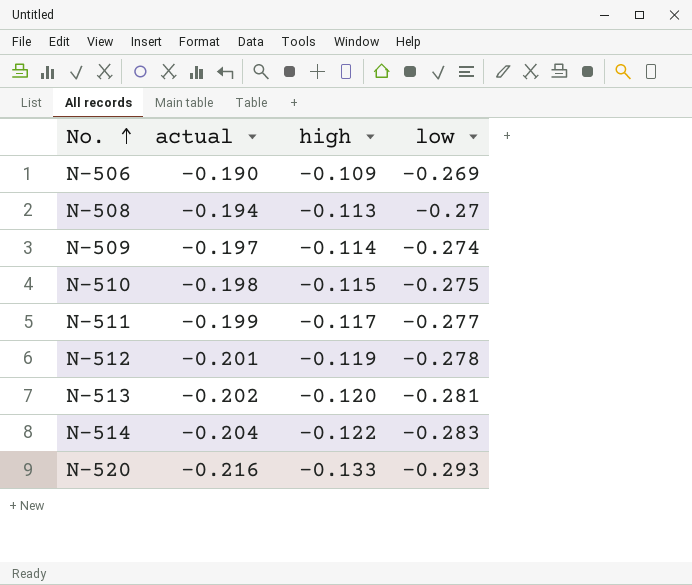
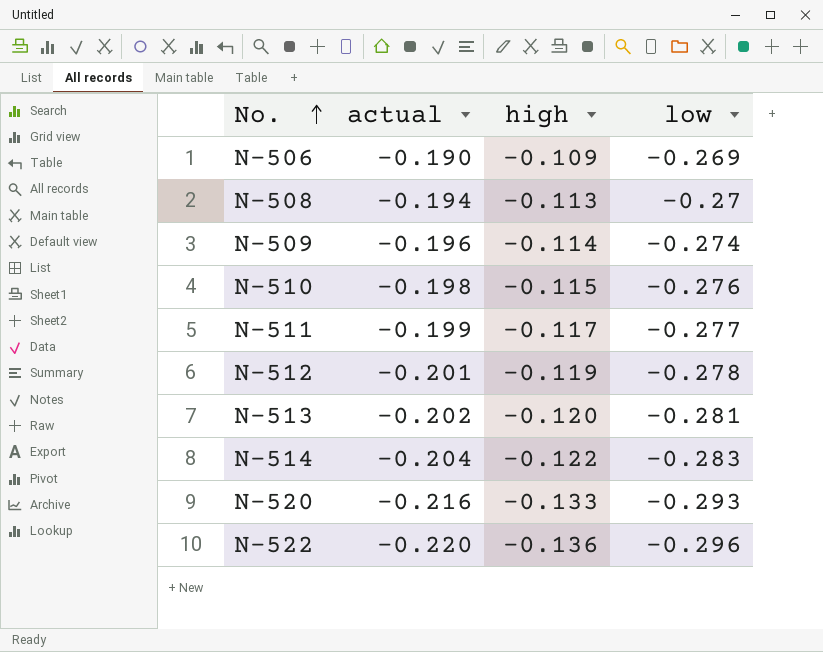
N-509 | actual: -0.197 -> -0.196
N-510 | low: -0.275 -> -0.276
row N-522: none -> -0.220 | -0.136 | -0.296

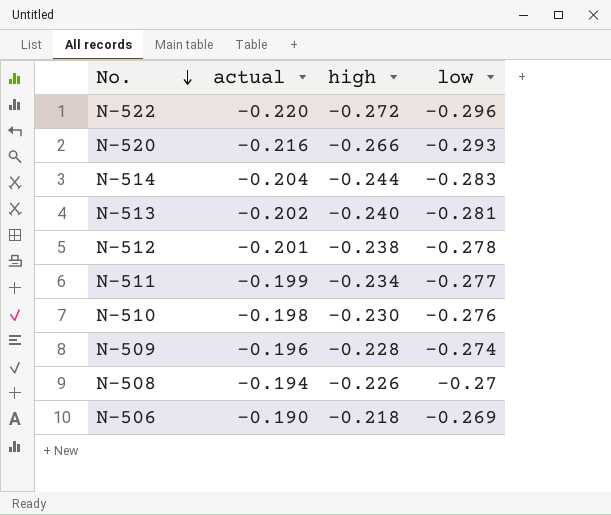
row order: No. ascending -> No. descending
N-522 | high: -0.136 -> -0.272
N-520 | high: -0.133 -> -0.266
N-514 | high: -0.122 -> -0.244
N-513 | high: -0.120 -> -0.240
N-512 | high: -0.119 -> -0.238
N-511 | high: -0.117 -> -0.234
N-510 | high: -0.115 -> -0.230
N-509 | high: -0.114 -> -0.228
N-508 | high: -0.113 -> -0.226
N-506 | high: -0.109 -> -0.218

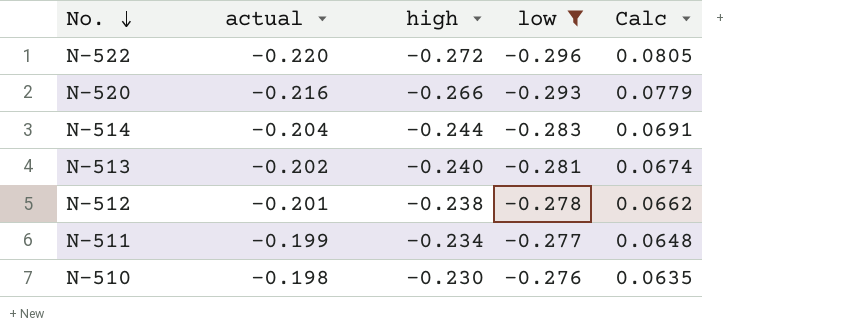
filter: none -> low <= -0.276
column Calc | formula: none -> [high] * [low]

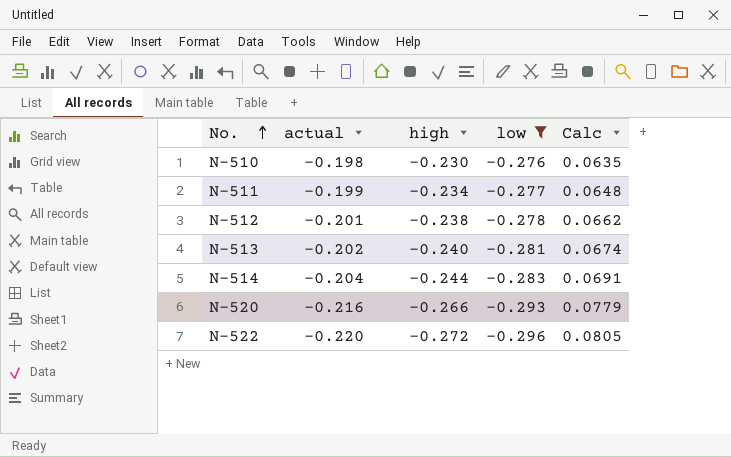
row order: No. descending -> No. ascending

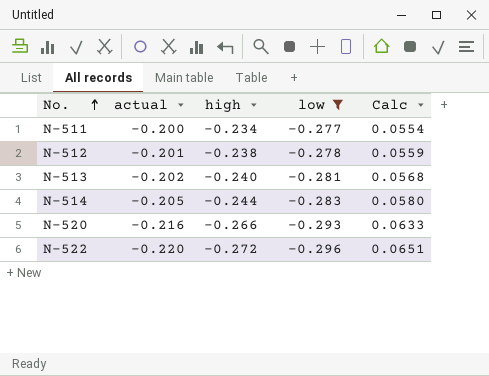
column Calc | formula: [high] * [low] -> [actual] * [low]
row N-510: -0.198 | -0.230 | -0.276 | 0.0635 -> none
N-511 | actual: -0.199 -> -0.200
N-514 | actual: -0.204 -> -0.205

